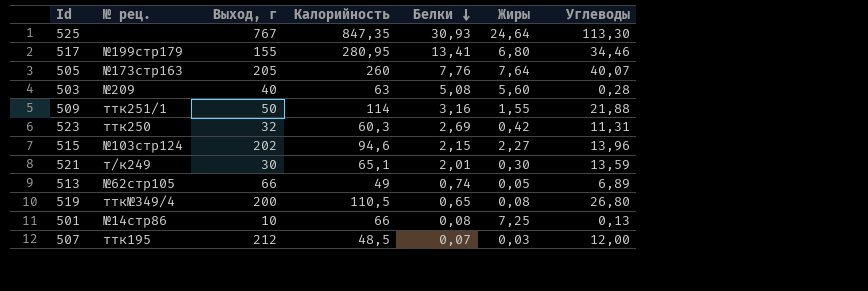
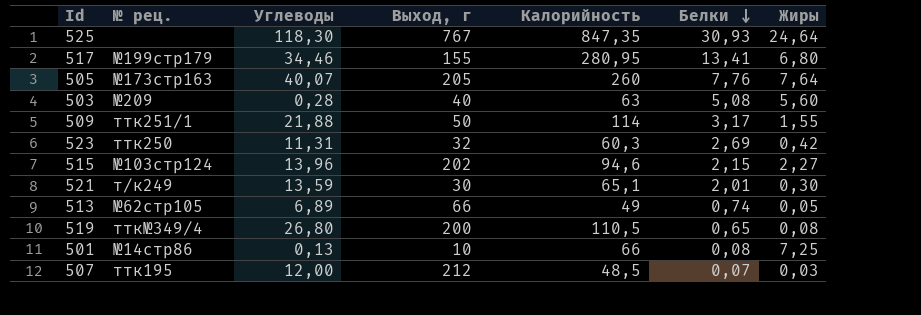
column Углеводы | position: 7 -> 3
525 | Углеводы: 113,30 -> 118,30
509 | Белки: 3,16 -> 3,17

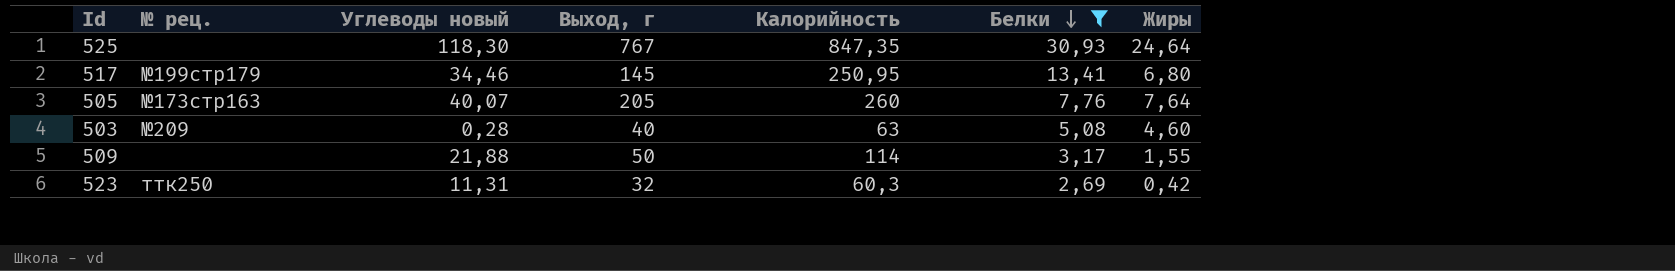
filter: none -> Белки >= 2,69
column name: Углеводы -> Углеводы новый
517 | Выход, г: 155 -> 145
517 | Калорийность: 280,95 -> 250,95
503 | Жиры: 5,60 -> 4,60
509 | № рец.: ттк251/1 -> none

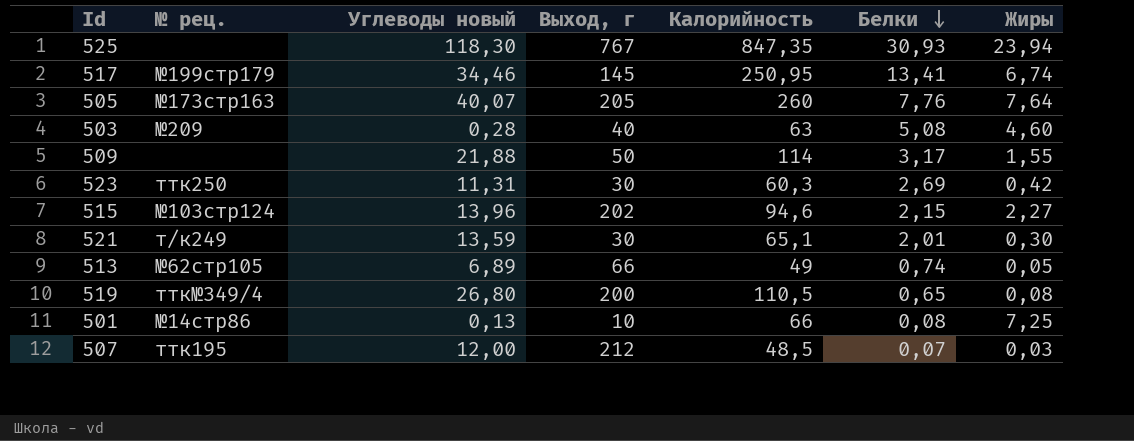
filter: Белки >= 2,69 -> none
525 | Жиры: 24,64 -> 23,94
517 | Жиры: 6,80 -> 6,74
523 | Выход, г: 32 -> 30

